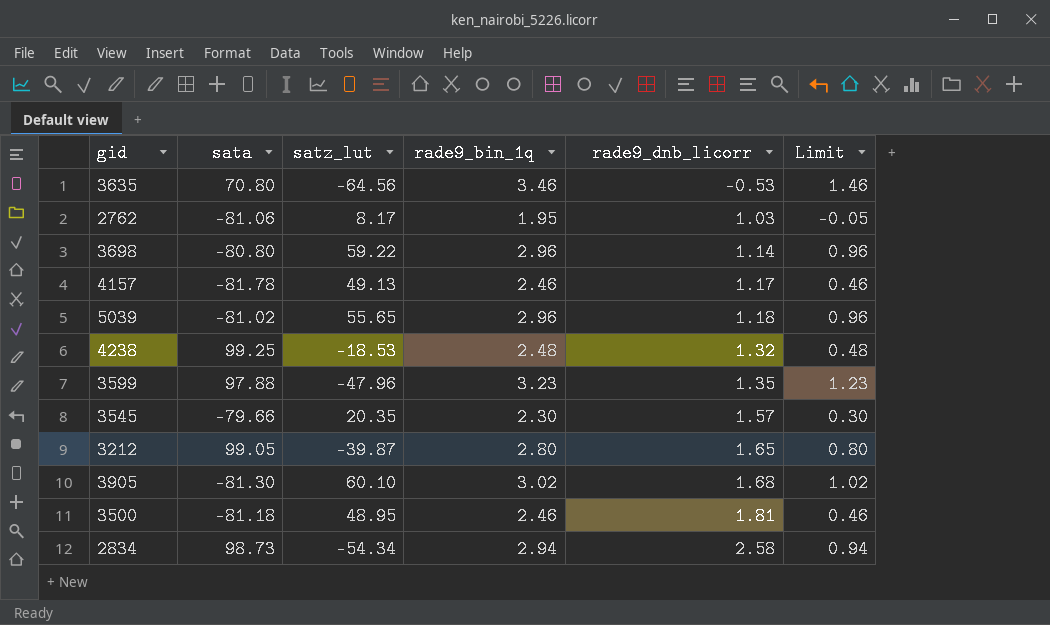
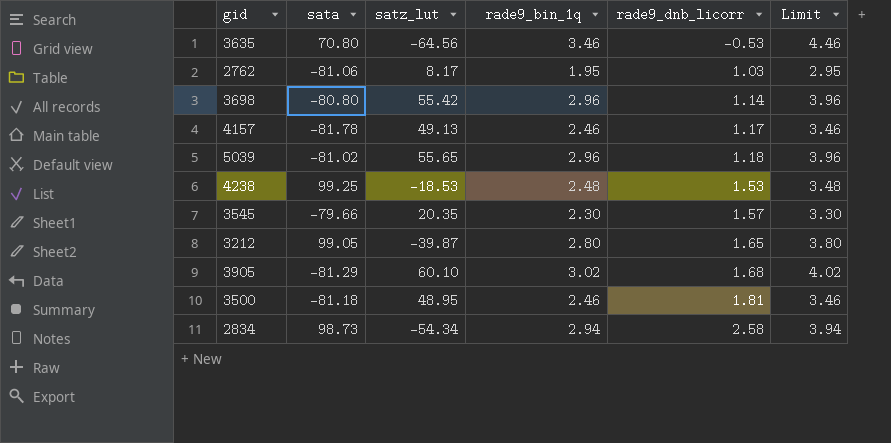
column Limit | formula: [rade9_bin_1q] - 2 -> [rade9_bin_1q] + 1
row 3599: 97.88 | -47.96 | 3.23 | 1.35 | 1.23 -> none
3698 | satz_lut: 59.22 -> 55.42
4238 | rade9_dnb_licorr: 1.32 -> 1.53
3905 | sata: -81.30 -> -81.29

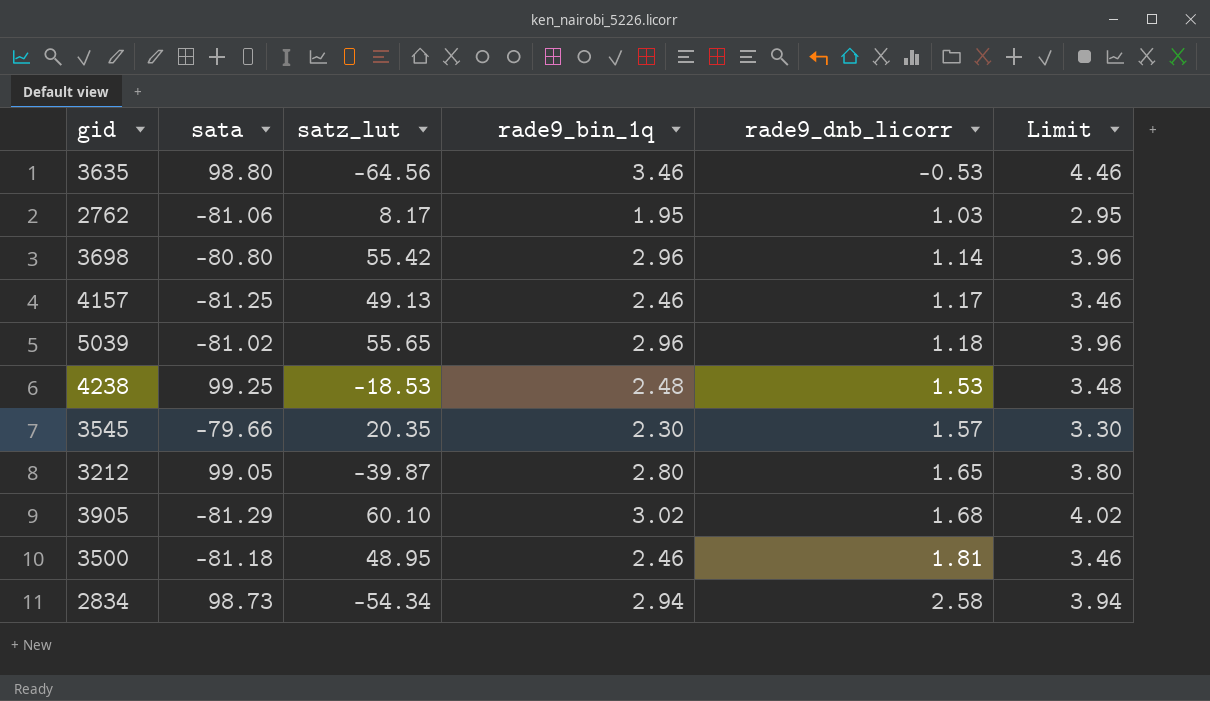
3635 | sata: 70.80 -> 98.80
4157 | sata: -81.78 -> -81.25

